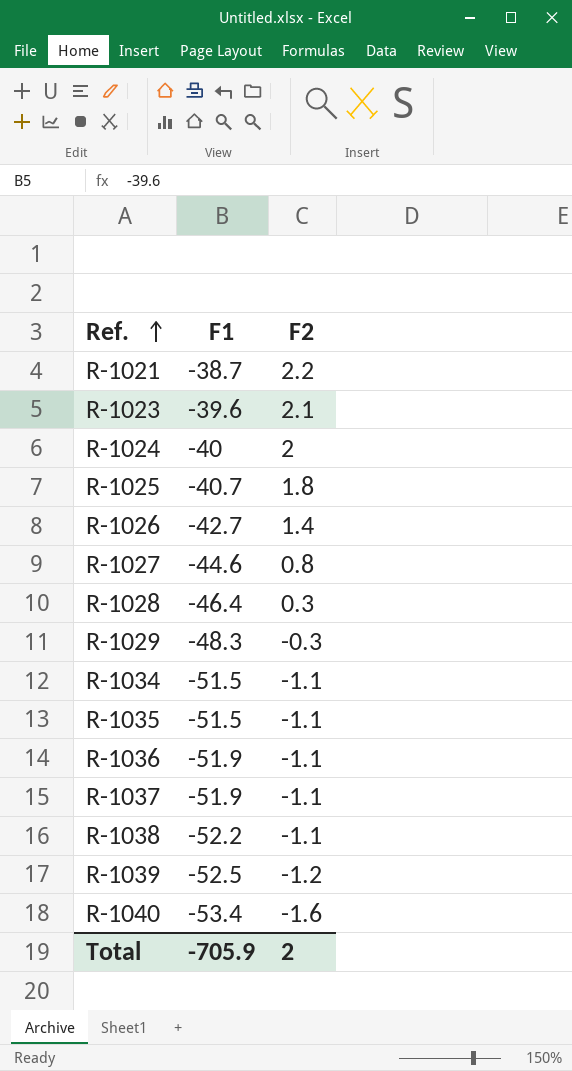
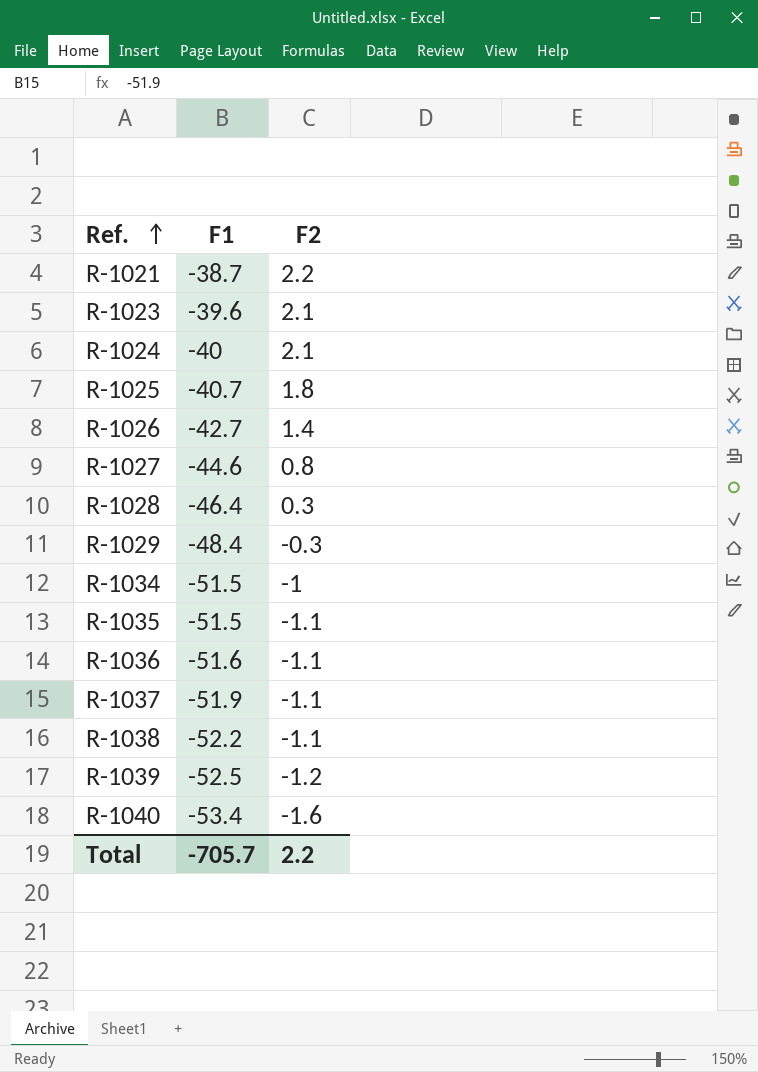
R-1024 | F2: 2 -> 2.1
R-1029 | F1: -48.3 -> -48.4
R-1034 | F2: -1.1 -> -1
R-1036 | F1: -51.9 -> -51.6
Total | F1: -705.9 -> -705.7
Total | F2: 2 -> 2.2

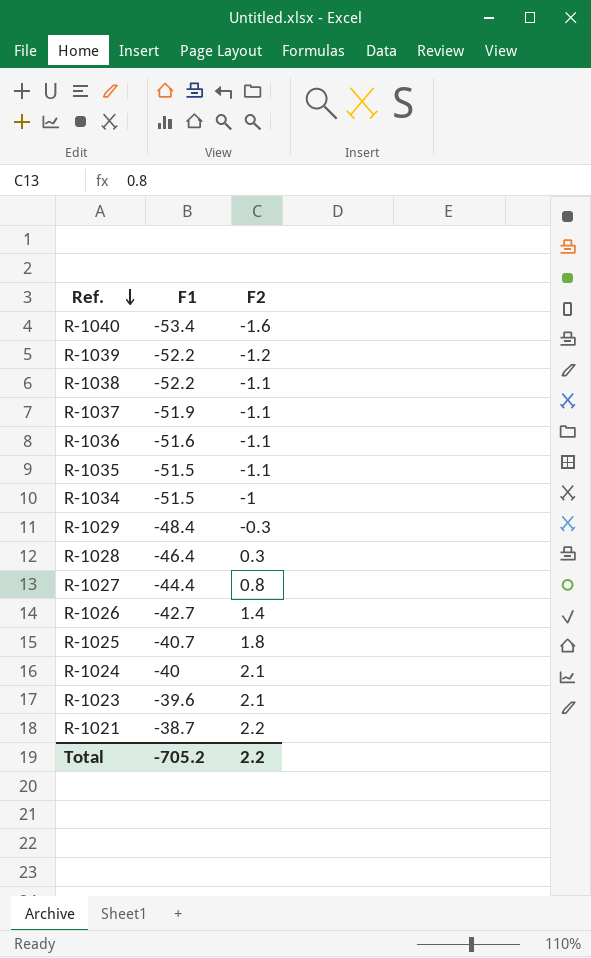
row order: Ref. ascending -> Ref. descending
R-1039 | F1: -52.5 -> -52.2
R-1027 | F1: -44.6 -> -44.4
Total | F1: -705.7 -> -705.2

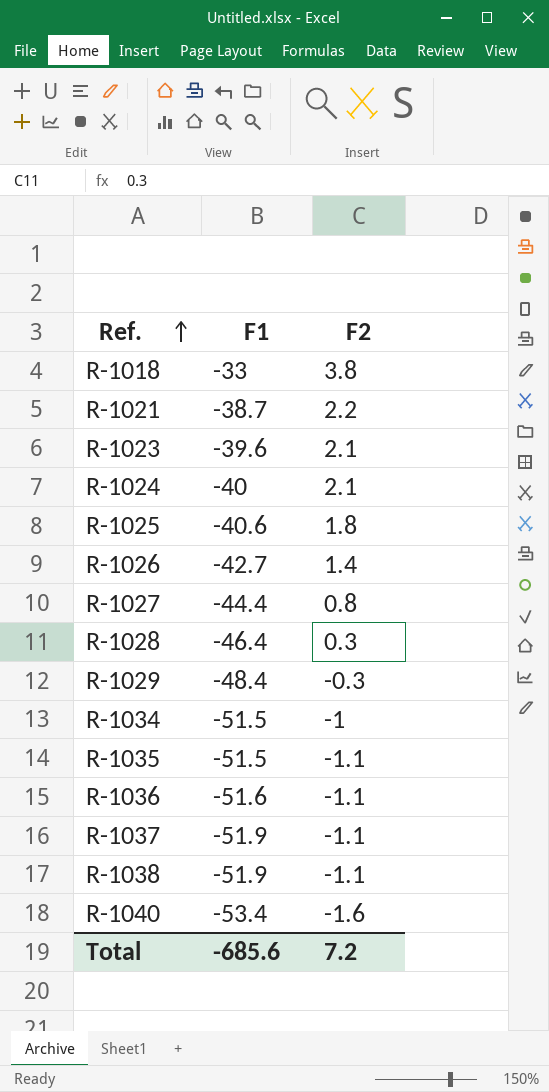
row order: Ref. descending -> Ref. ascending
row R-1039: -52.2 | -1.2 -> none
row R-1018: none -> -33 | 3.8
R-1025 | F1: -40.7 -> -40.6
R-1038 | F1: -52.2 -> -51.9
Total | F1: -705.2 -> -685.6
Total | F2: 2.2 -> 7.2

